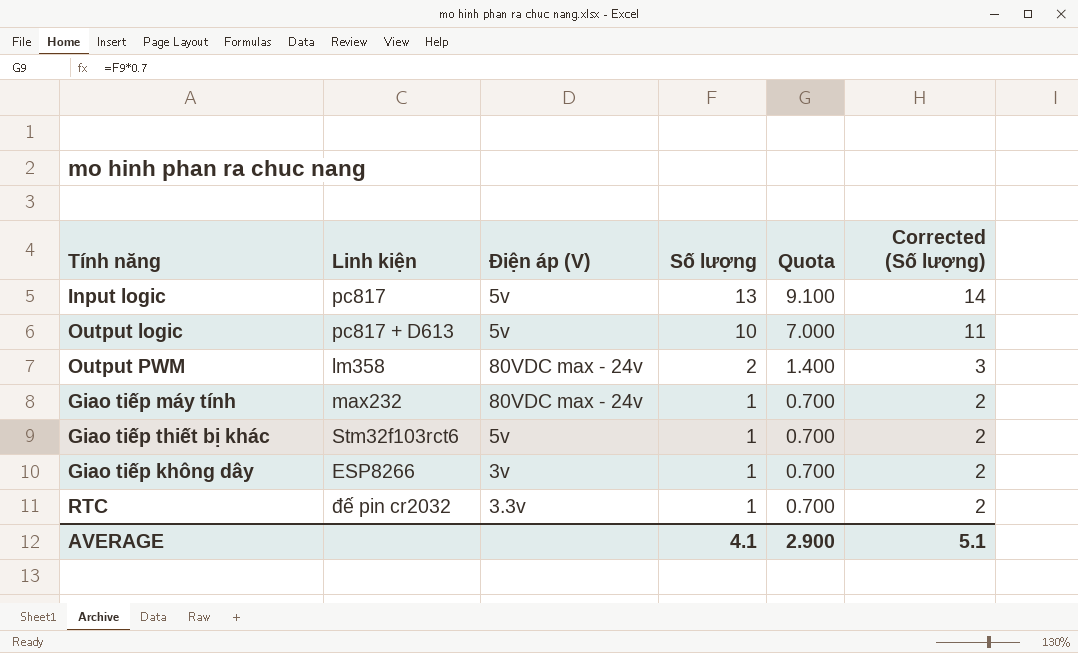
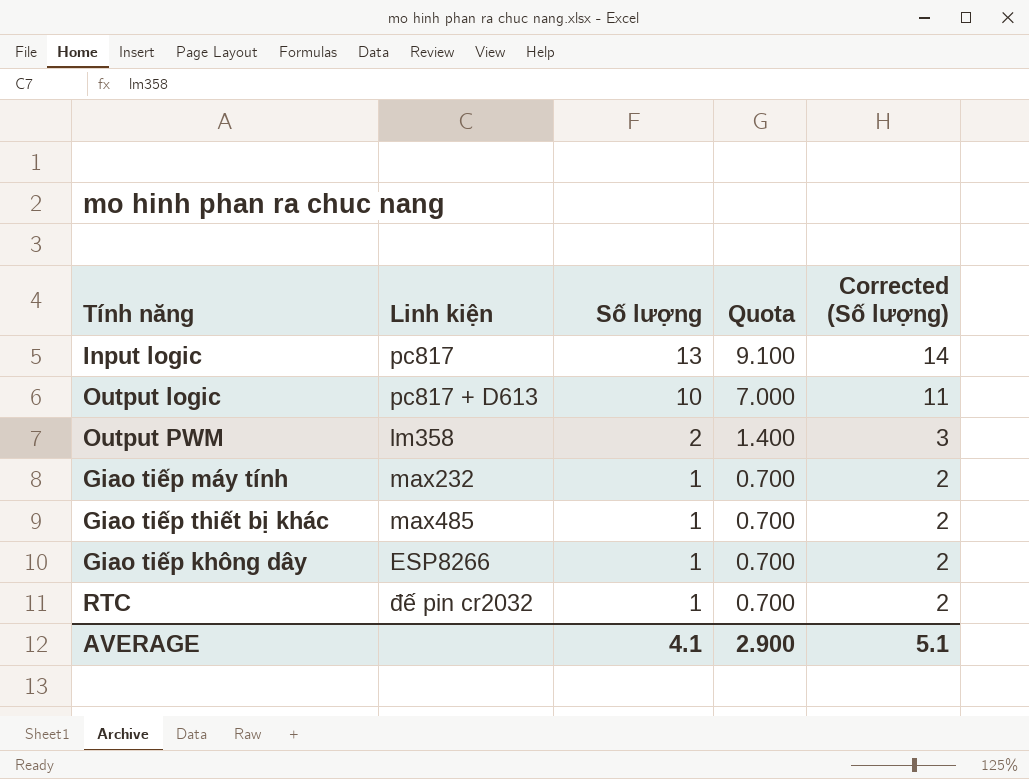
column Điện áp (V) | position: 3 -> none
Giao tiếp thiết bị khác | Linh kiện: Stm32f103rct6 -> max485

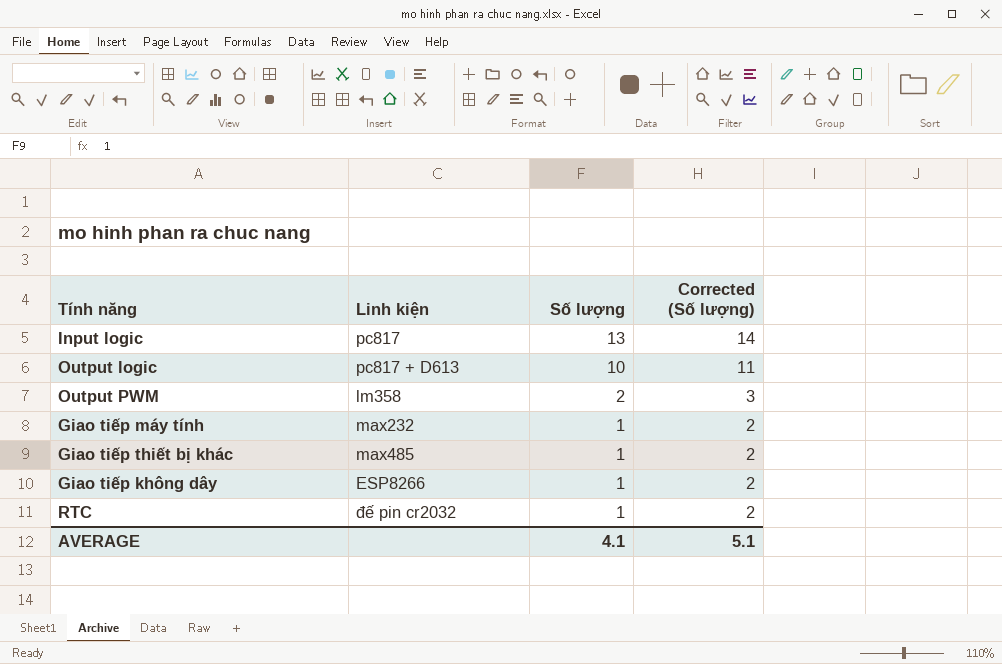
column Quota | formula: [Số lượng] * 0.7 -> none

